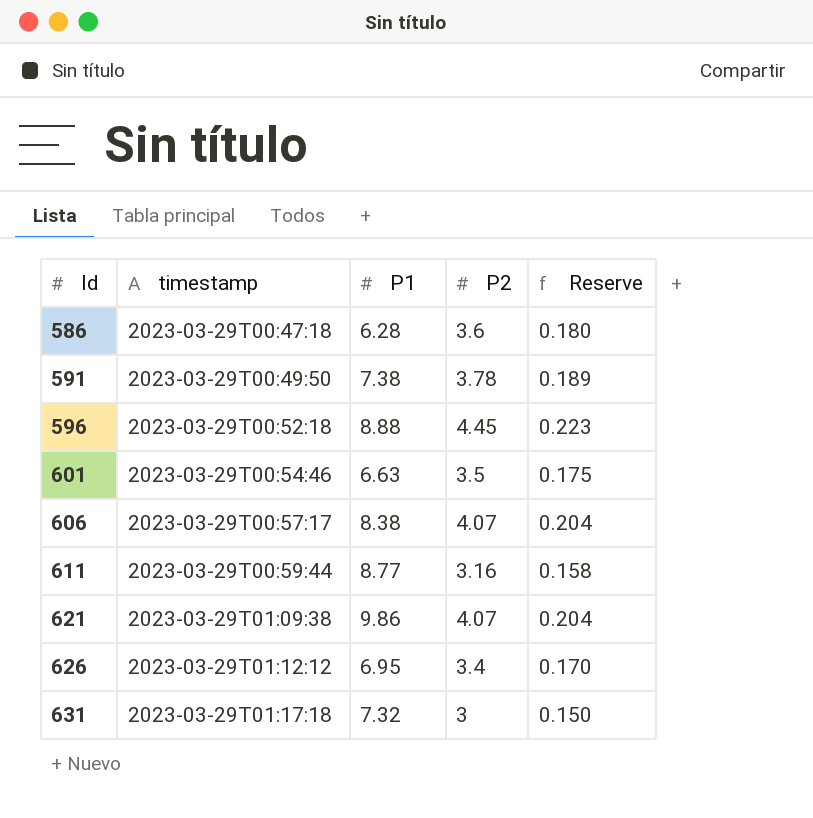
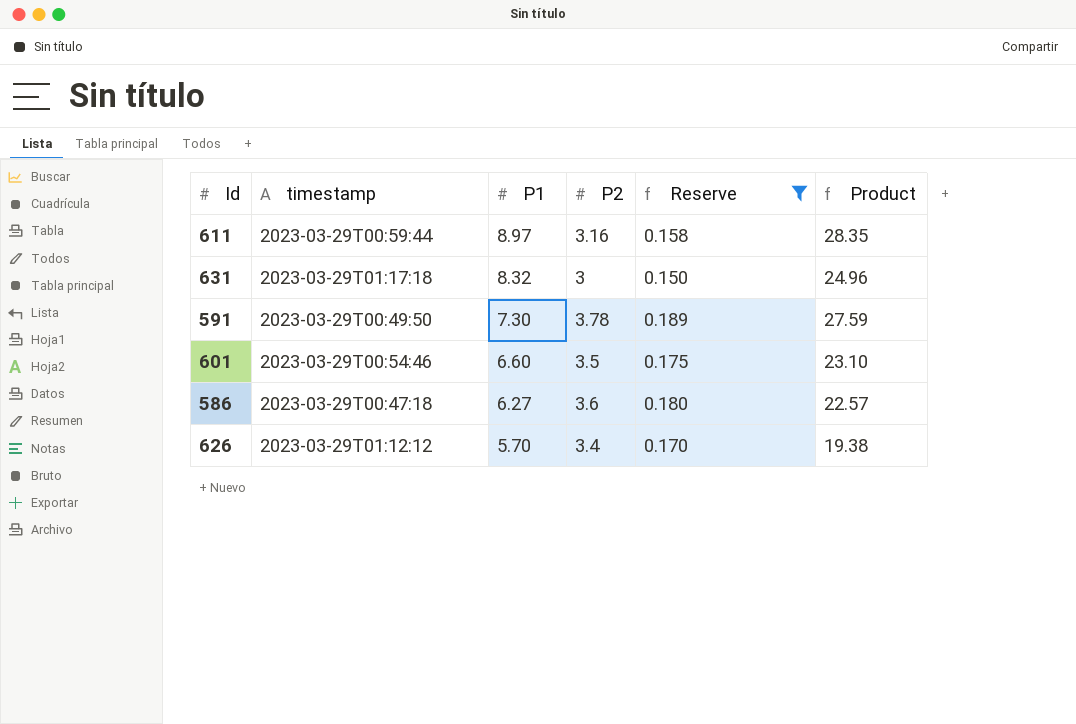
filter: none -> Reserve <= 0.189
row order: Id ascending -> P1 descending
column Product | formula: none -> [P1] * [P2]
611 | P1: 8.77 -> 8.97
631 | P1: 7.32 -> 8.32
591 | P1: 7.38 -> 7.30
601 | P1: 6.63 -> 6.60
586 | P1: 6.28 -> 6.27
626 | P1: 6.95 -> 5.70

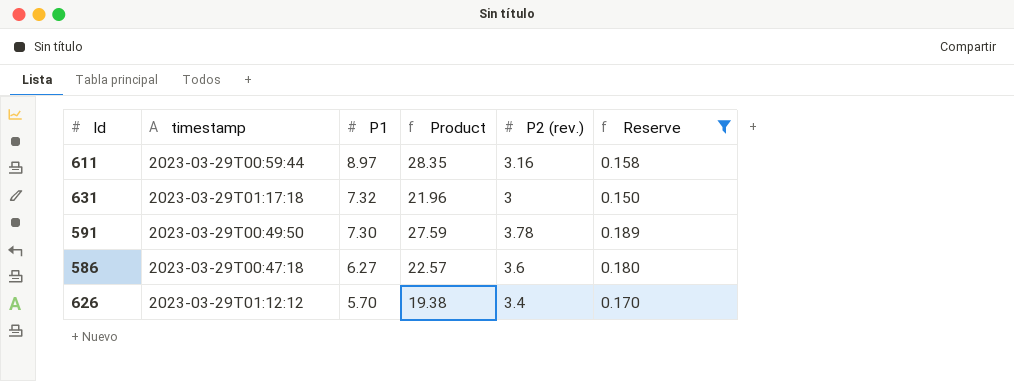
column Product | position: 6 -> 4
column name: P2 -> P2 (rev.)
row 601: 2023-03-29T00:54:46 | 6.60 | 3.5 | 0.175 | 23.10 -> none
631 | P1: 8.32 -> 7.32
631 | Product: 24.96 -> 21.96

